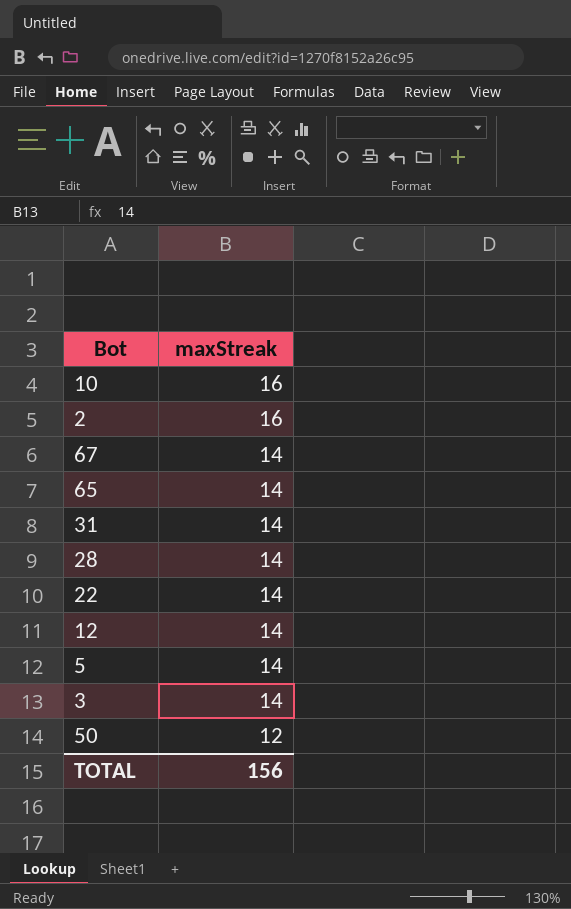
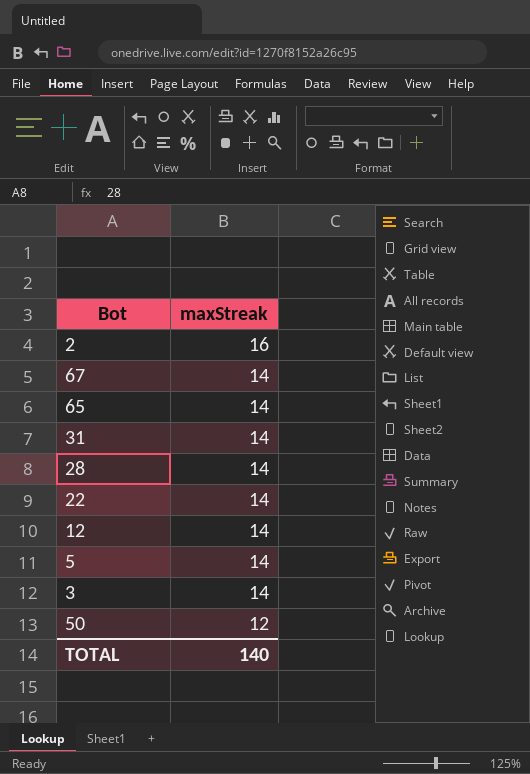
row 10: 16 -> none
TOTAL | maxStreak: 156 -> 140

